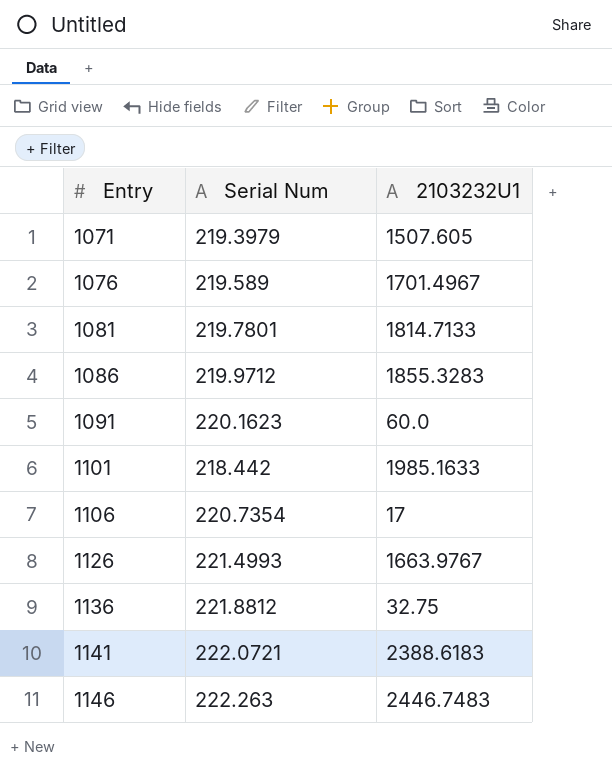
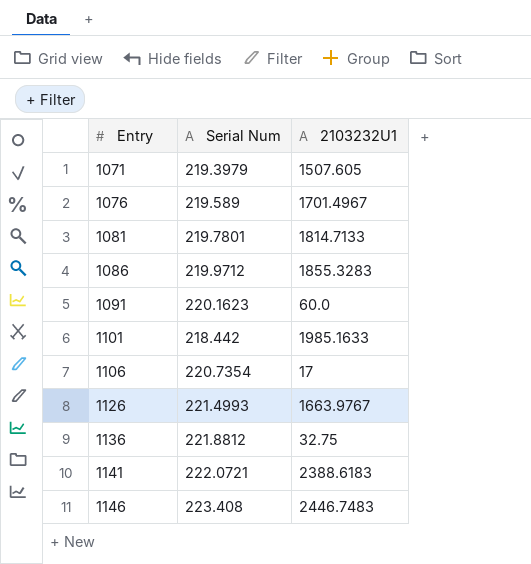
1146 | Serial Num: 222.263 -> 223.408

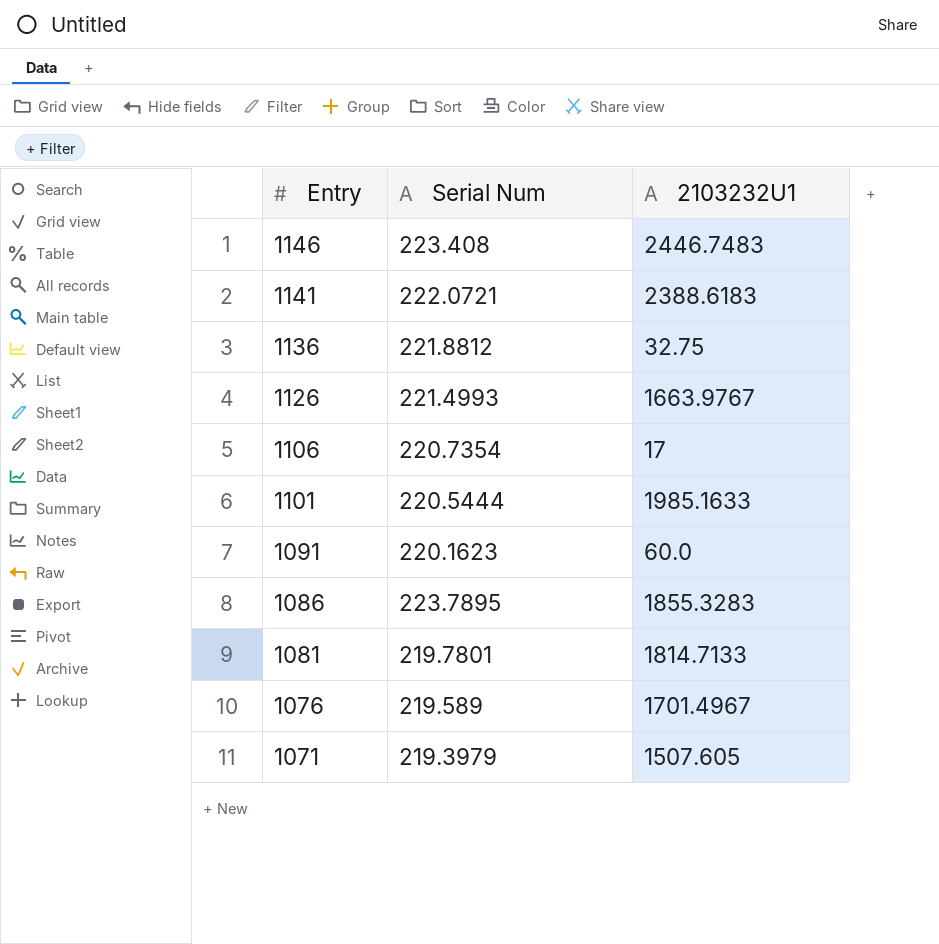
row order: Entry ascending -> Entry descending
1101 | Serial Num: 218.442 -> 220.5444
1086 | Serial Num: 219.9712 -> 223.7895

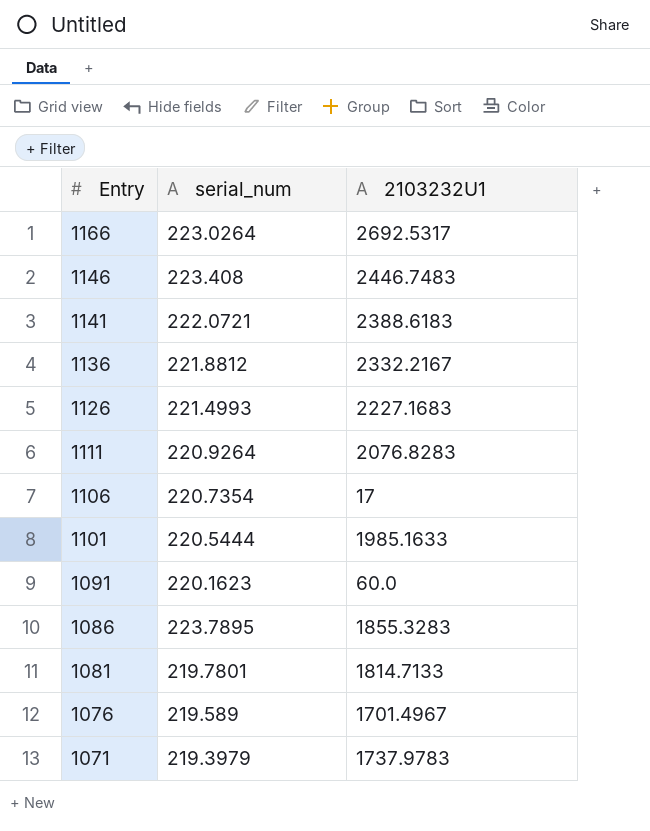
column name: Serial Num -> serial_num
row 1166: none -> 223.0264 | 2692.5317
1136 | 2103232U1: 32.75 -> 2332.2167
1126 | 2103232U1: 1663.9767 -> 2227.1683
row 1111: none -> 220.9264 | 2076.8283
1071 | 2103232U1: 1507.605 -> 1737.9783

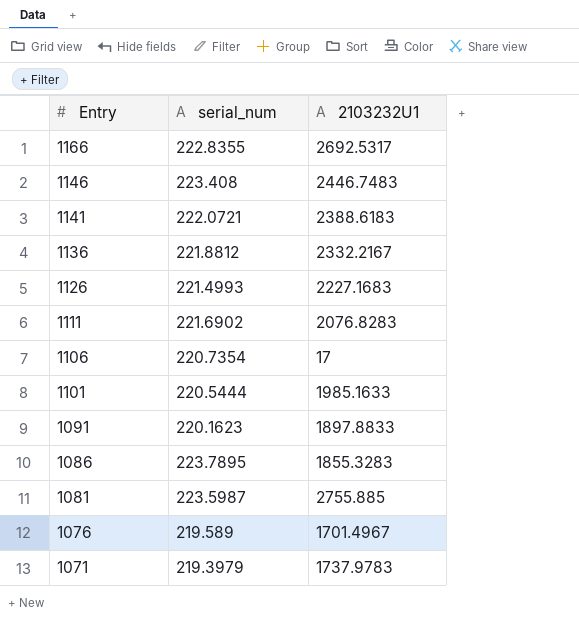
1166 | serial_num: 223.0264 -> 222.8355
1111 | serial_num: 220.9264 -> 221.6902
1091 | 2103232U1: 60.0 -> 1897.8833
1081 | serial_num: 219.7801 -> 223.5987
1081 | 2103232U1: 1814.7133 -> 2755.885

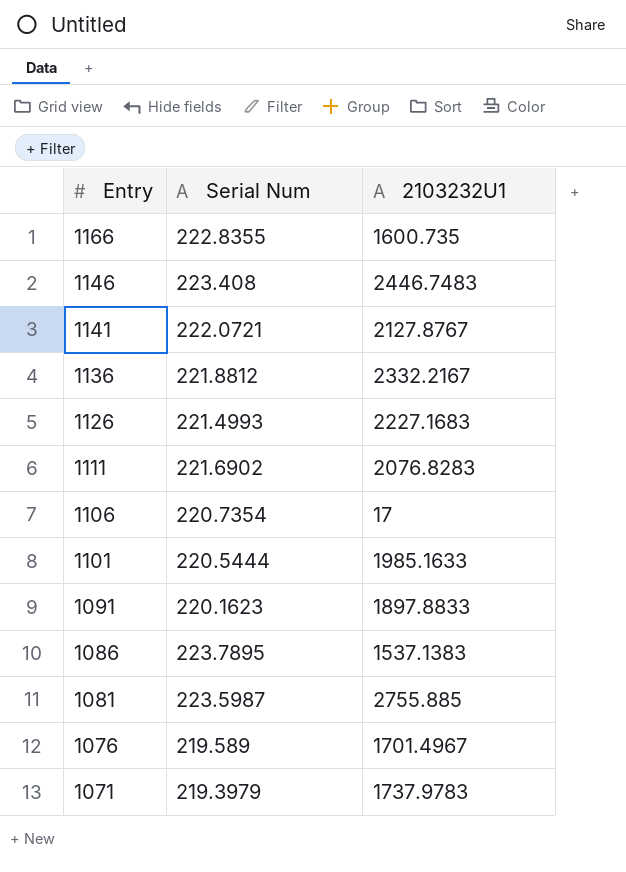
column name: serial_num -> Serial Num
1166 | 2103232U1: 2692.5317 -> 1600.735
1141 | 2103232U1: 2388.6183 -> 2127.8767
1086 | 2103232U1: 1855.3283 -> 1537.1383

